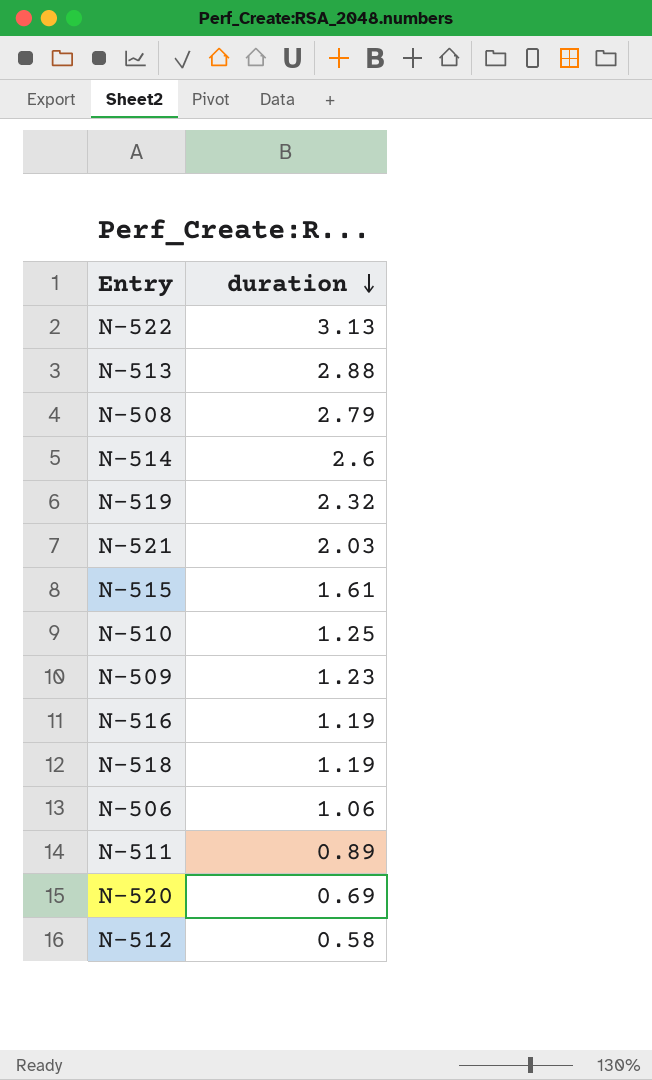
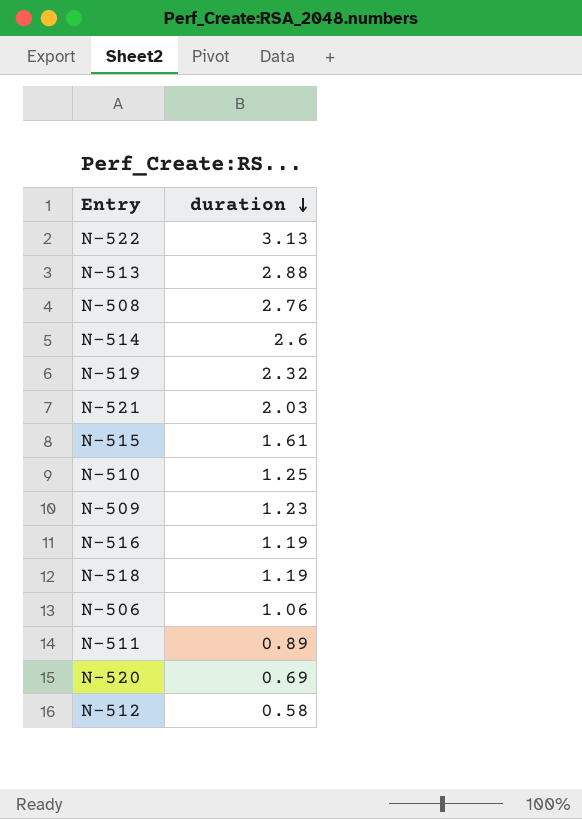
N-508 | duration: 2.79 -> 2.76

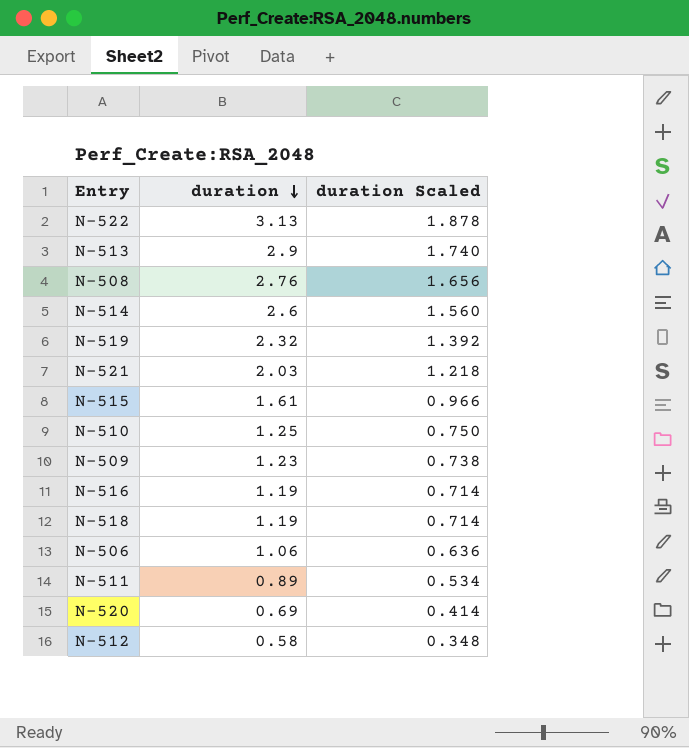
column duration Scaled | formula: none -> [duration] * 0.6
N-513 | duration: 2.88 -> 2.9

